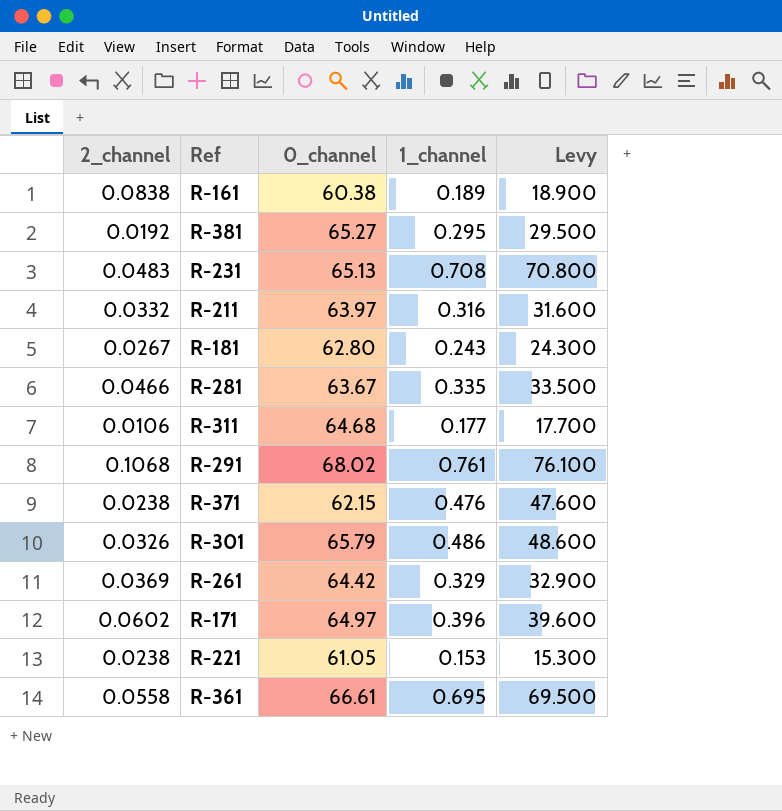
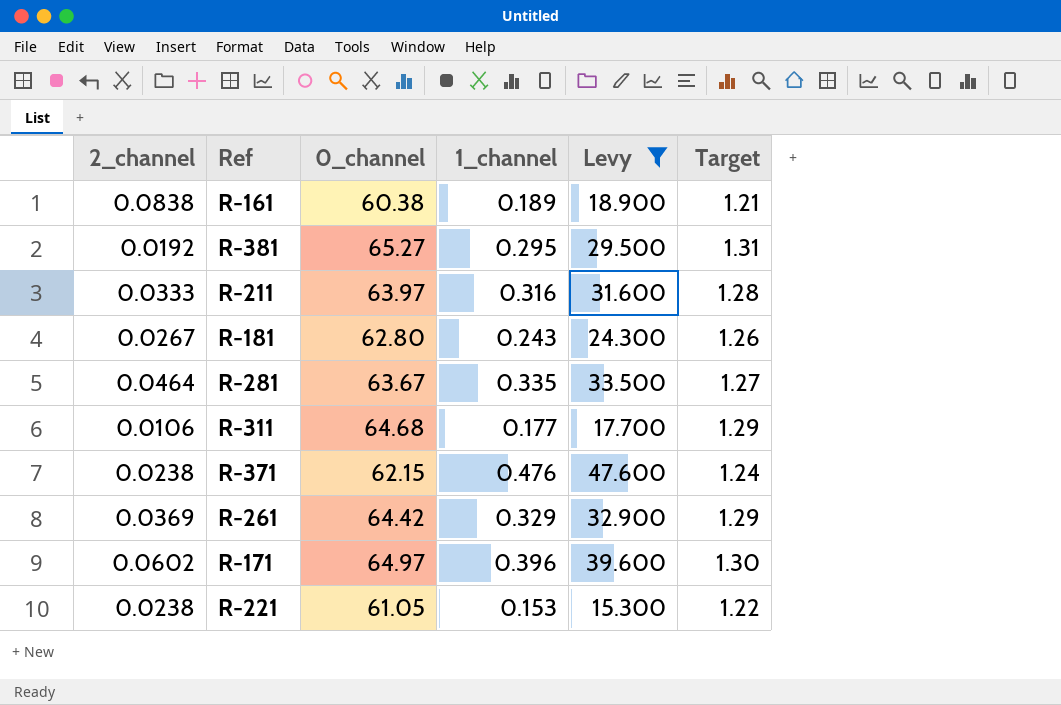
filter: none -> Levy <= 47.600
column Target | formula: none -> [0_channel] * 0.02
R-211 | 2_channel: 0.0332 -> 0.0333
R-281 | 2_channel: 0.0466 -> 0.0464

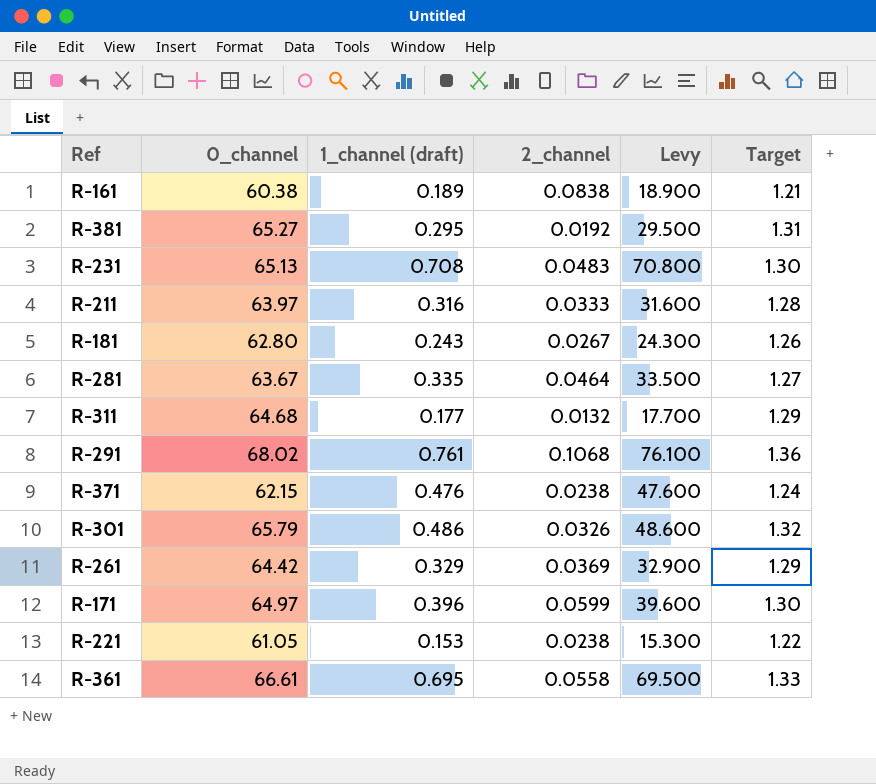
filter: Levy <= 47.600 -> none
column name: 1_channel -> 1_channel (draft)
column 2_channel | position: 1 -> 4
R-311 | 2_channel: 0.0106 -> 0.0132
R-171 | 2_channel: 0.0602 -> 0.0599

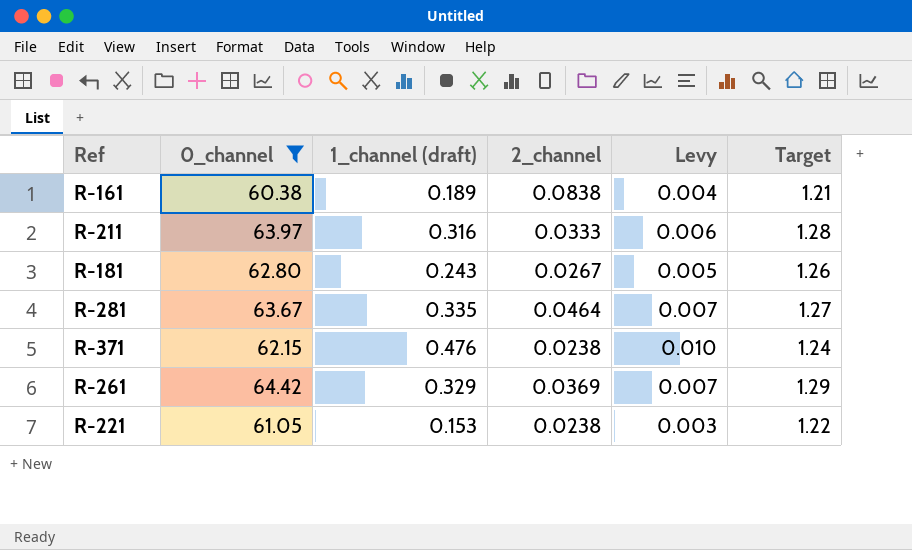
filter: none -> 0_channel <= 64.42
column Levy | formula: [1_channel (draft)] * 100 -> [1_channel (draft)] * 0.02

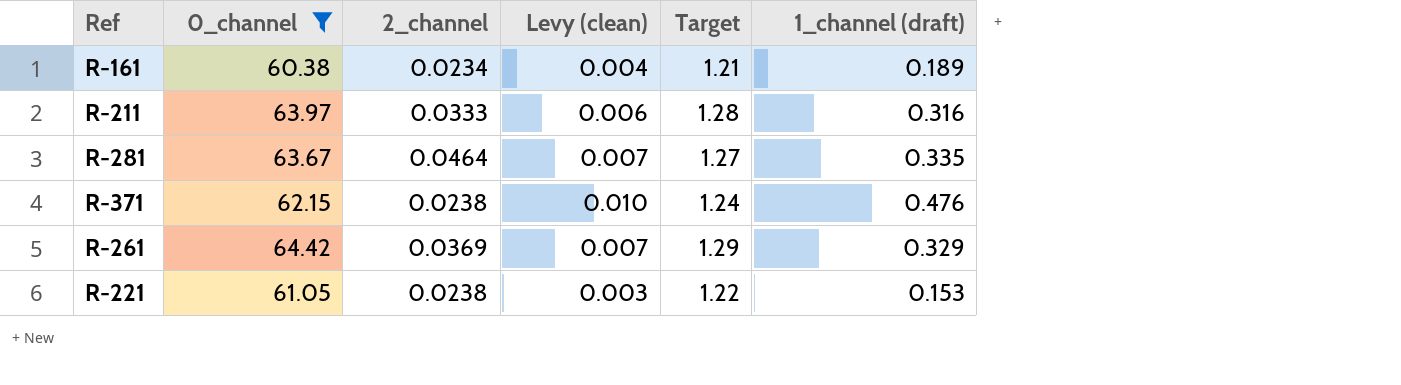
column name: Levy -> Levy (clean)
column 1_channel (draft) | position: 3 -> 6
row R-181: 62.80 | 0.243 | 0.0267 | 0.005 | 1.26 -> none
R-161 | 2_channel: 0.0838 -> 0.0234

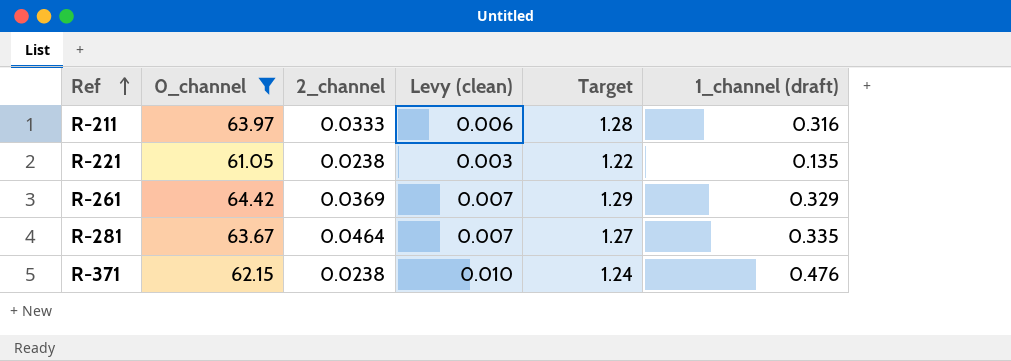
row order: none -> Ref ascending
row R-161: 60.38 | 0.0234 | 0.004 | 1.21 | 0.189 -> none
R-221 | 1_channel (draft): 0.153 -> 0.135

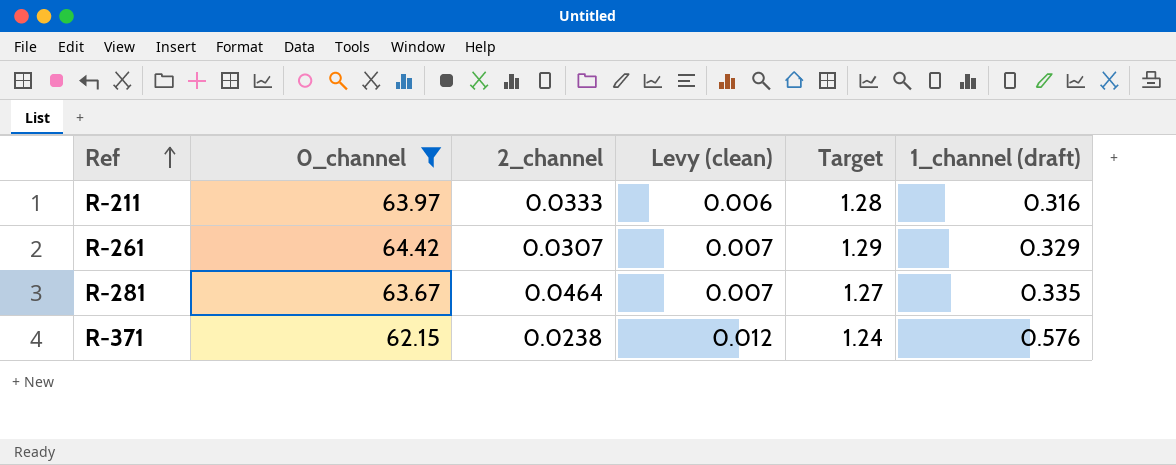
row R-221: 61.05 | 0.0238 | 0.003 | 1.22 | 0.135 -> none
R-261 | 2_channel: 0.0369 -> 0.0307
R-371 | Levy (clean): 0.010 -> 0.012
R-371 | 1_channel (draft): 0.476 -> 0.576

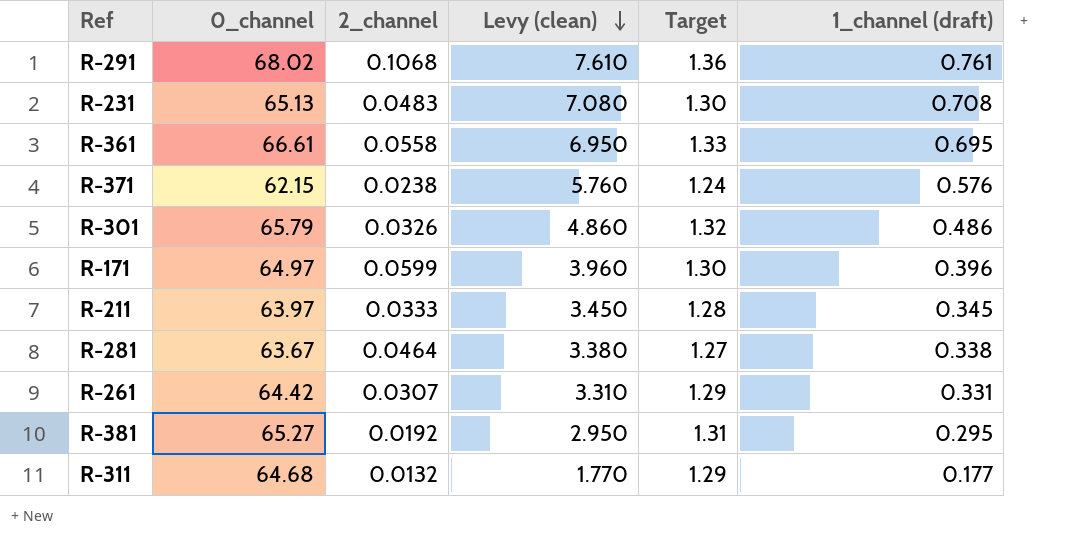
filter: 0_channel <= 64.42 -> none
row order: Ref ascending -> Levy (clean) descending
column Levy (clean) | formula: [1_channel (draft)] * 0.02 -> [1_channel (draft)] * 10
R-211 | 1_channel (draft): 0.316 -> 0.345
R-281 | 1_channel (draft): 0.335 -> 0.338
R-261 | 1_channel (draft): 0.329 -> 0.331

